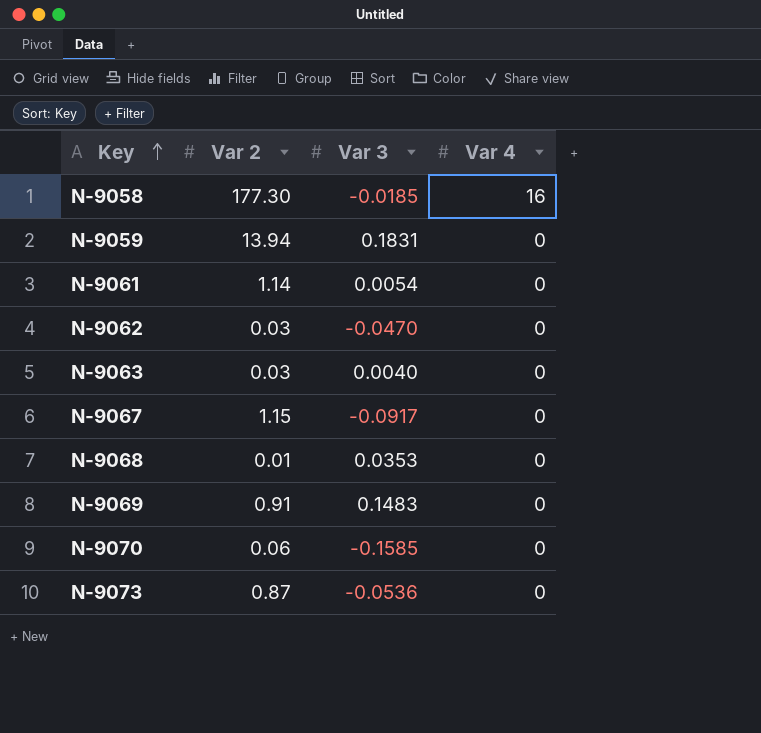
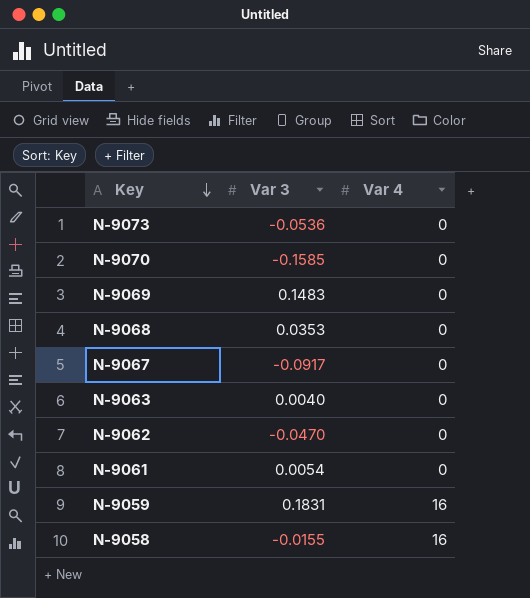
row order: Key ascending -> Key descending
column Var 2 | position: 2 -> none
N-9059 | Var 4: 0 -> 16
N-9058 | Var 3: -0.0185 -> -0.0155

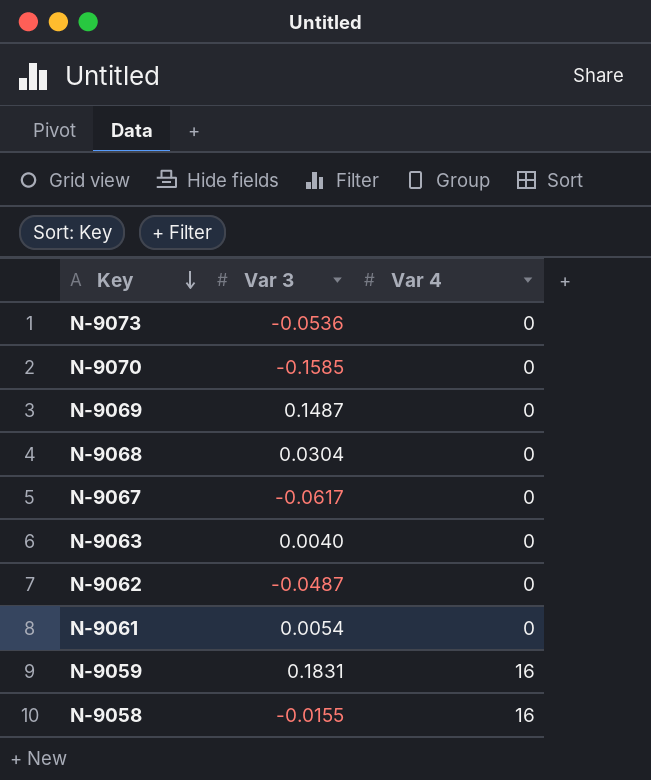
N-9069 | Var 3: 0.1483 -> 0.1487
N-9068 | Var 3: 0.0353 -> 0.0304
N-9067 | Var 3: -0.0917 -> -0.0617
N-9062 | Var 3: -0.0470 -> -0.0487

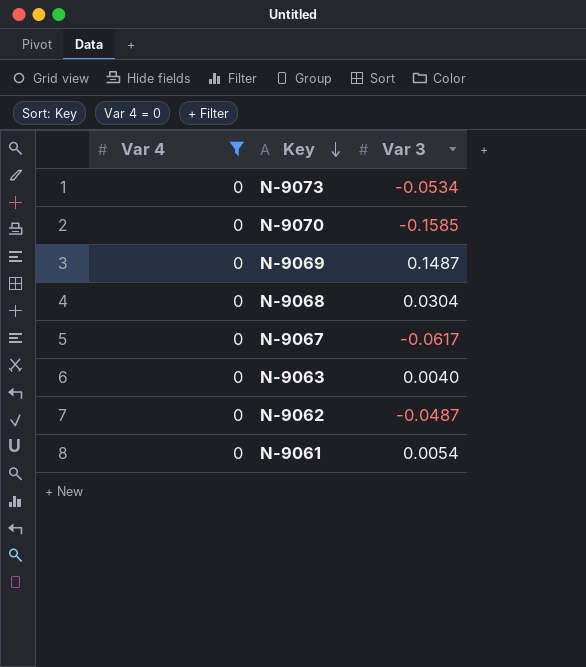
filter: none -> Var 4 = 0
column Var 4 | position: 3 -> 1
N-9073 | Var 3: -0.0536 -> -0.0534

